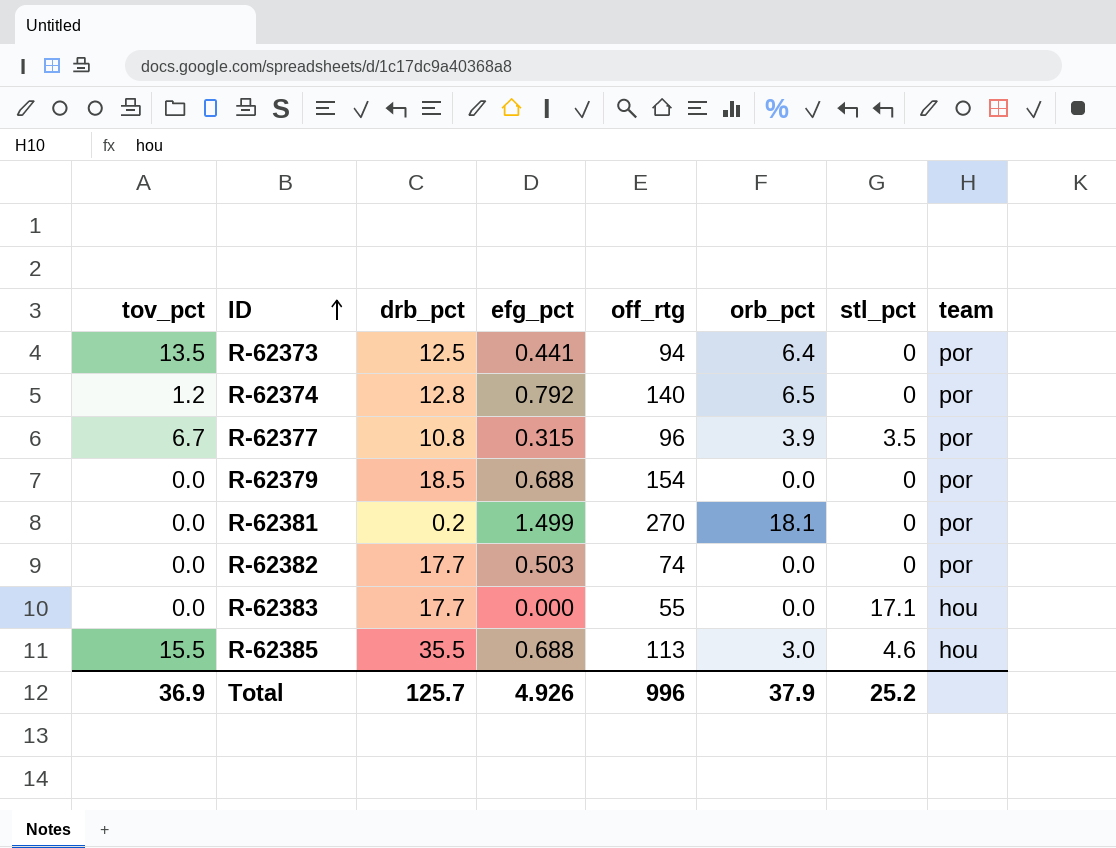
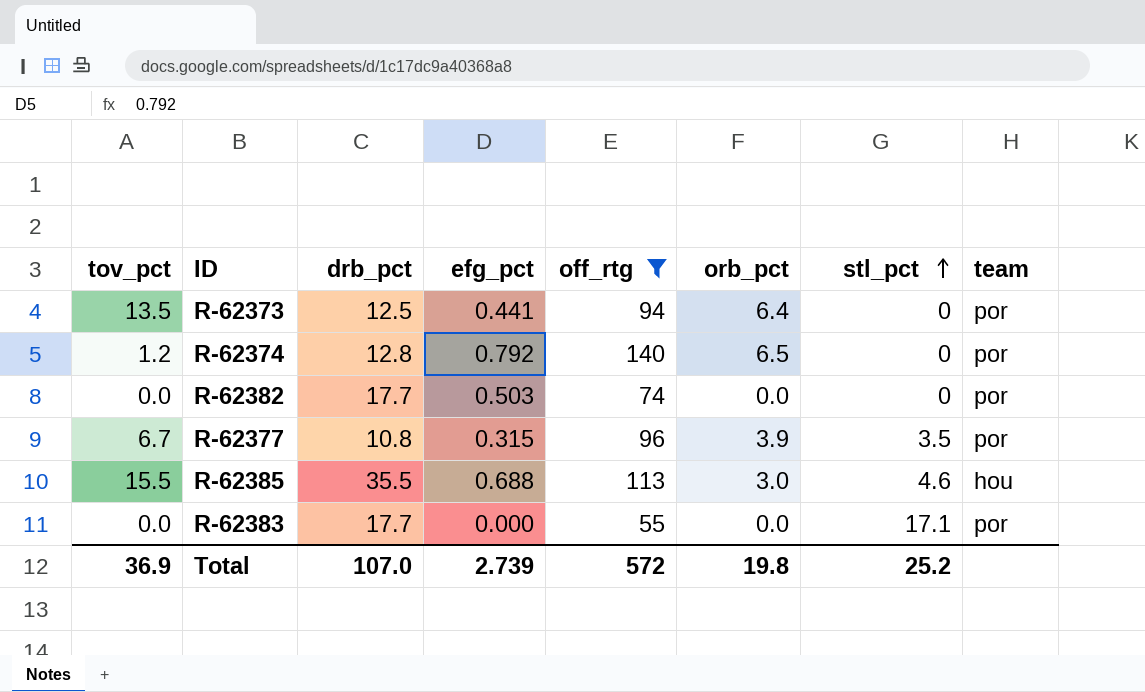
filter: none -> off_rtg <= 140
row order: ID ascending -> stl_pct ascending
R-62383 | team: hou -> por
Total | drb_pct: 125.7 -> 107.0
Total | efg_pct: 4.926 -> 2.739
Total | off_rtg: 996 -> 572
Total | orb_pct: 37.9 -> 19.8

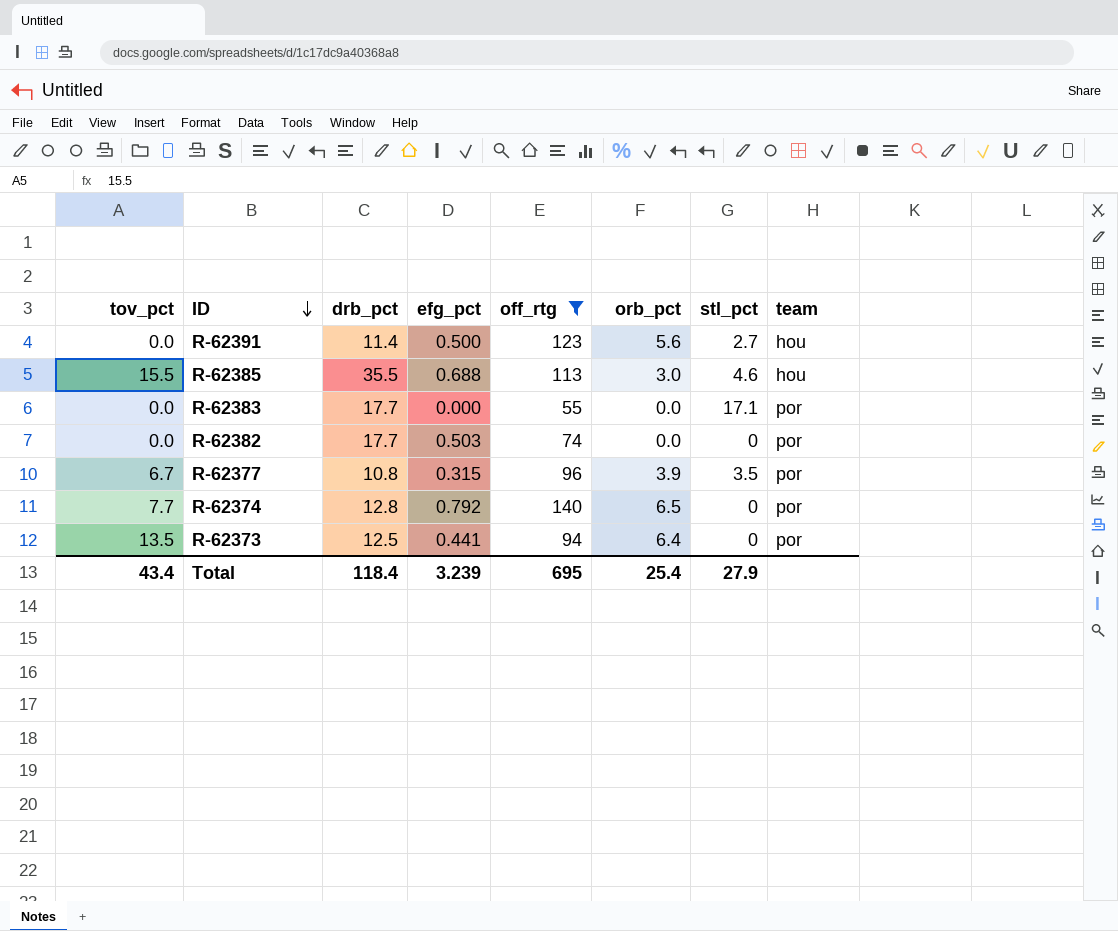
row order: stl_pct ascending -> ID descending
row R-62391: none -> 0.0 | 11.4 | 0.500 | 123 | 5.6 | 2.7 | hou
R-62374 | tov_pct: 1.2 -> 7.7
Total | tov_pct: 36.9 -> 43.4
Total | drb_pct: 107.0 -> 118.4
Total | efg_pct: 2.739 -> 3.239
Total | off_rtg: 572 -> 695
Total | orb_pct: 19.8 -> 25.4
Total | stl_pct: 25.2 -> 27.9

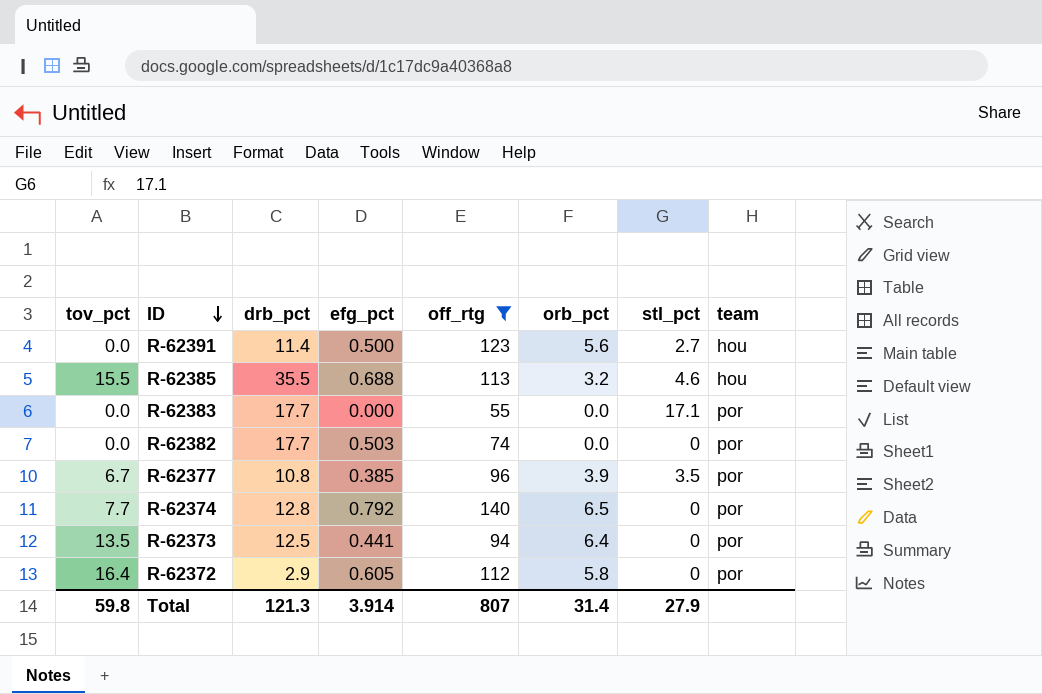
R-62385 | orb_pct: 3.0 -> 3.2
R-62377 | efg_pct: 0.315 -> 0.385
row R-62372: none -> 16.4 | 2.9 | 0.605 | 112 | 5.8 | 0 | por
Total | tov_pct: 43.4 -> 59.8
Total | drb_pct: 118.4 -> 121.3
Total | efg_pct: 3.239 -> 3.914
Total | off_rtg: 695 -> 807
Total | orb_pct: 25.4 -> 31.4

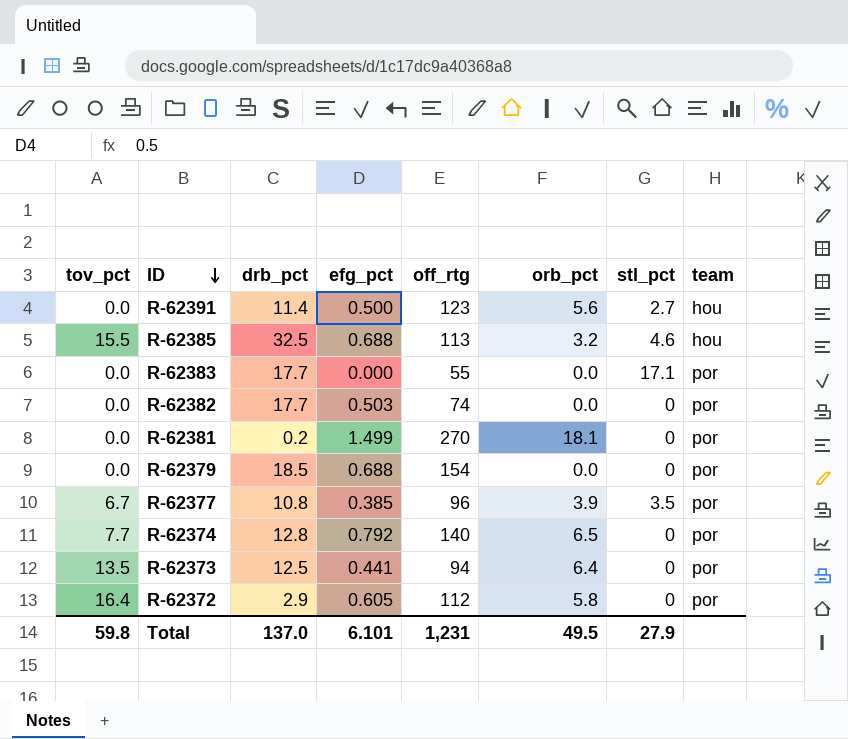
filter: off_rtg <= 140 -> none
R-62385 | drb_pct: 35.5 -> 32.5
Total | drb_pct: 121.3 -> 137.0
Total | efg_pct: 3.914 -> 6.101
Total | off_rtg: 807 -> 1,231
Total | orb_pct: 31.4 -> 49.5

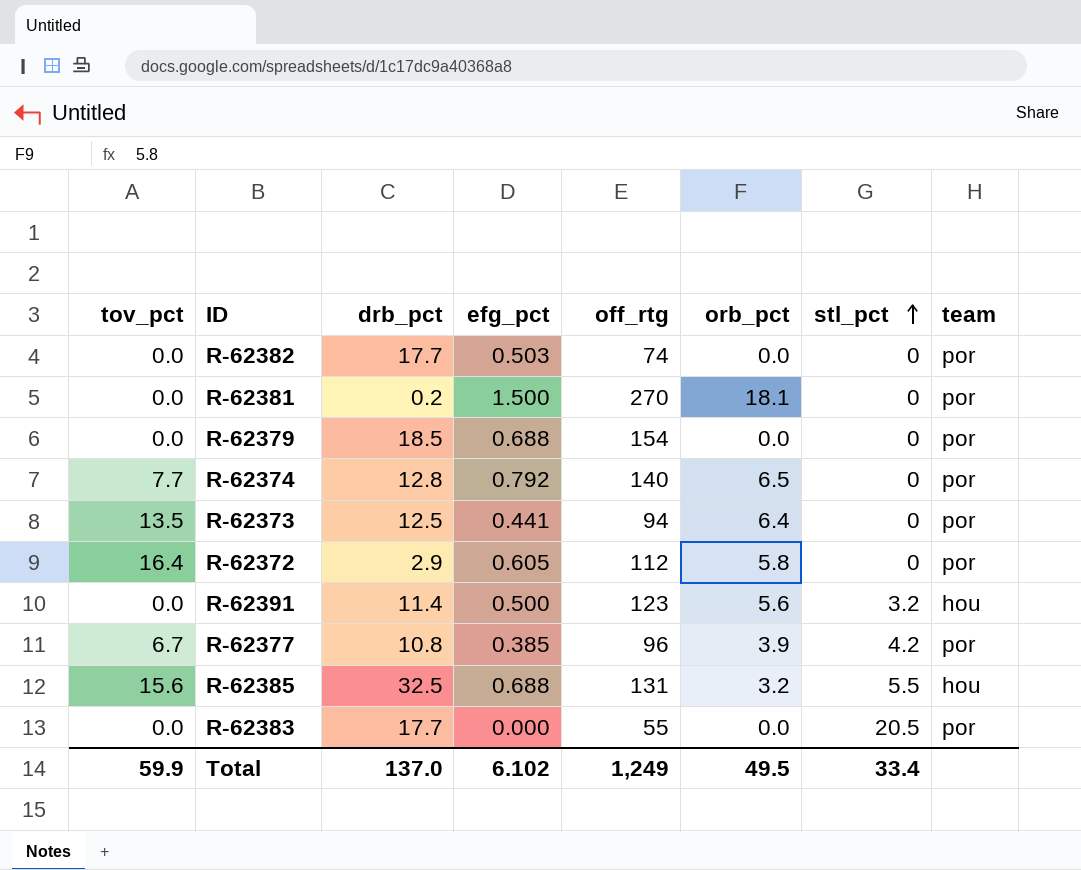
row order: ID descending -> stl_pct ascending
R-62381 | efg_pct: 1.499 -> 1.500
R-62391 | stl_pct: 2.7 -> 3.2
R-62377 | stl_pct: 3.5 -> 4.2
R-62385 | tov_pct: 15.5 -> 15.6
R-62385 | off_rtg: 113 -> 131
R-62385 | stl_pct: 4.6 -> 5.5
R-62383 | stl_pct: 17.1 -> 20.5
Total | tov_pct: 59.8 -> 59.9
Total | efg_pct: 6.101 -> 6.102
Total | off_rtg: 1,231 -> 1,249
Total | stl_pct: 27.9 -> 33.4

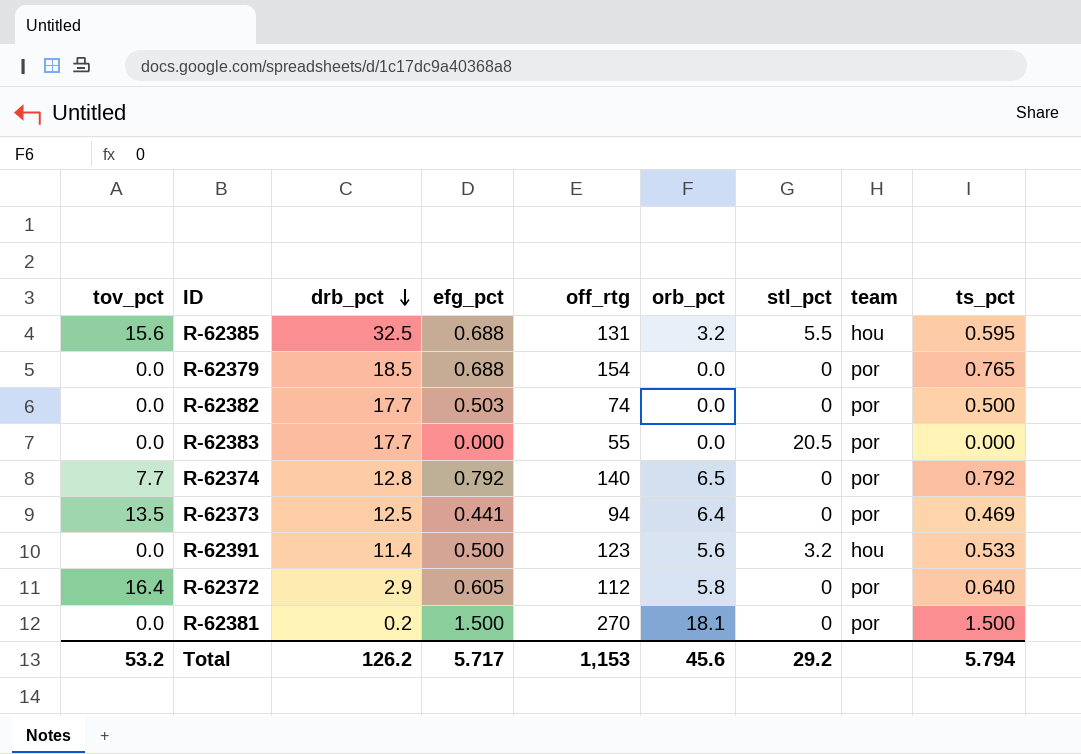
row order: stl_pct ascending -> drb_pct descending
column ts_pct | position: none -> 9
row R-62377: 6.7 | 10.8 | 0.385 | 96 | 3.9 | 4.2 | por -> none
Total | tov_pct: 59.9 -> 53.2
Total | drb_pct: 137.0 -> 126.2
Total | efg_pct: 6.102 -> 5.717
Total | off_rtg: 1,249 -> 1,153
Total | orb_pct: 49.5 -> 45.6
Total | stl_pct: 33.4 -> 29.2

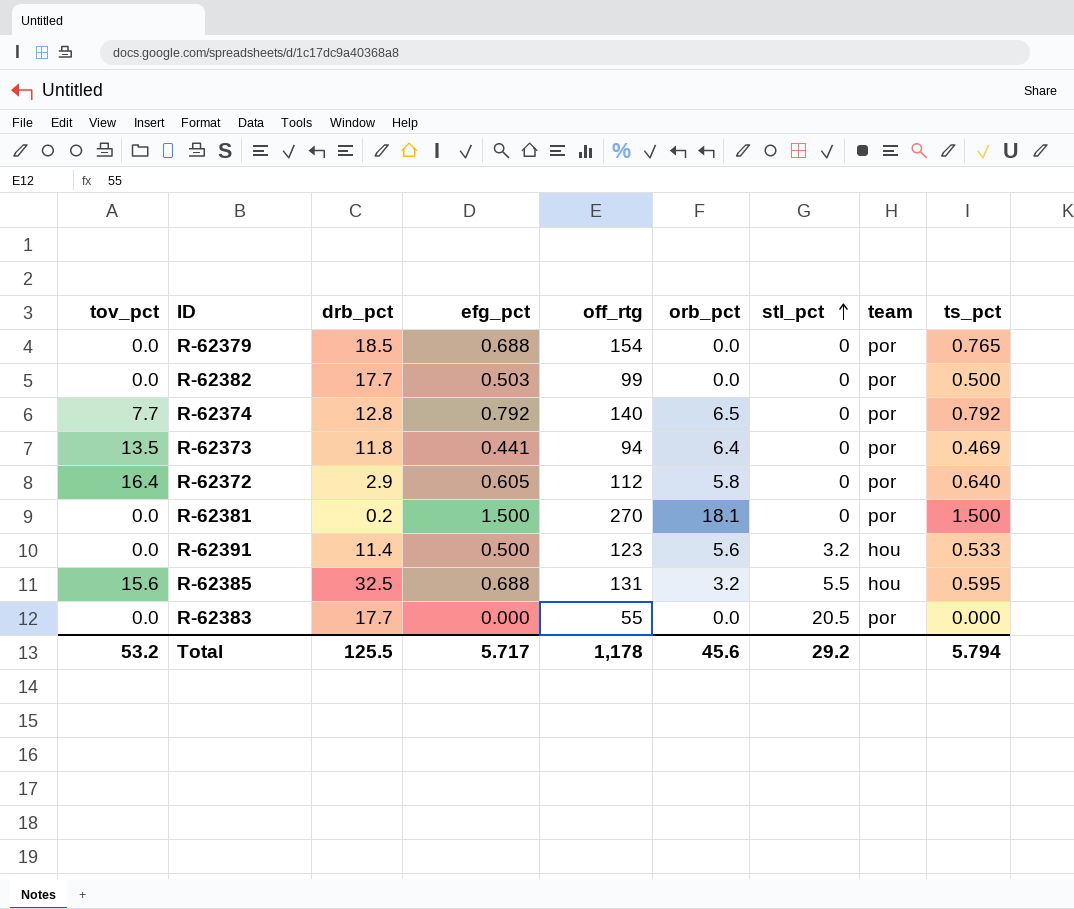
row order: drb_pct descending -> stl_pct ascending
R-62382 | off_rtg: 74 -> 99
R-62373 | drb_pct: 12.5 -> 11.8
Total | drb_pct: 126.2 -> 125.5
Total | off_rtg: 1,153 -> 1,178

